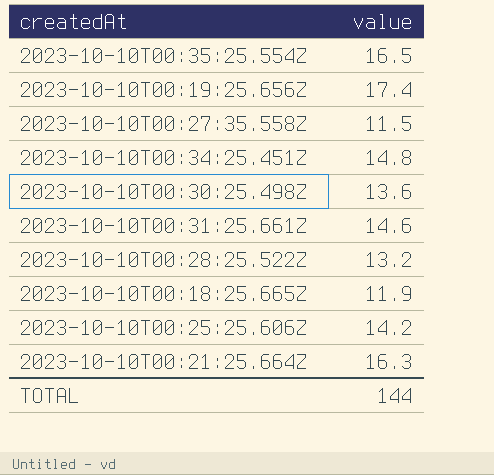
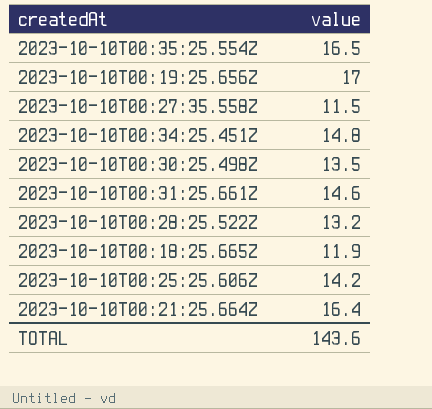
2023-10-10T00:19:25.656Z | value: 17.4 -> 17
2023-10-10T00:30:25.498Z | value: 13.6 -> 13.5
2023-10-10T00:21:25.664Z | value: 16.3 -> 16.4
TOTAL | value: 144 -> 143.6

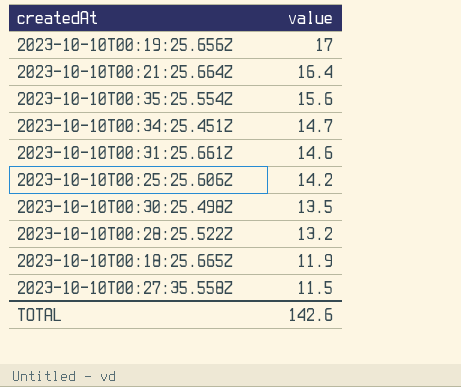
row order: none -> value descending
2023-10-10T00:35:25.554Z | value: 16.5 -> 15.6
2023-10-10T00:34:25.451Z | value: 14.8 -> 14.7
TOTAL | value: 143.6 -> 142.6

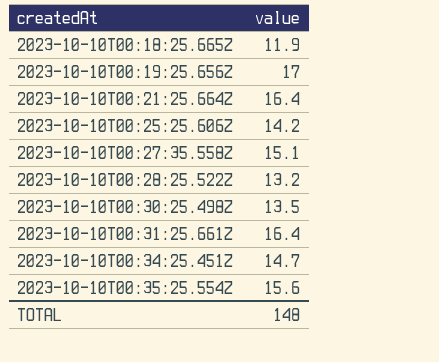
row order: value descending -> createdAt ascending
2023-10-10T00:27:35.558Z | value: 11.5 -> 15.1
2023-10-10T00:31:25.661Z | value: 14.6 -> 16.4
TOTAL | value: 142.6 -> 148

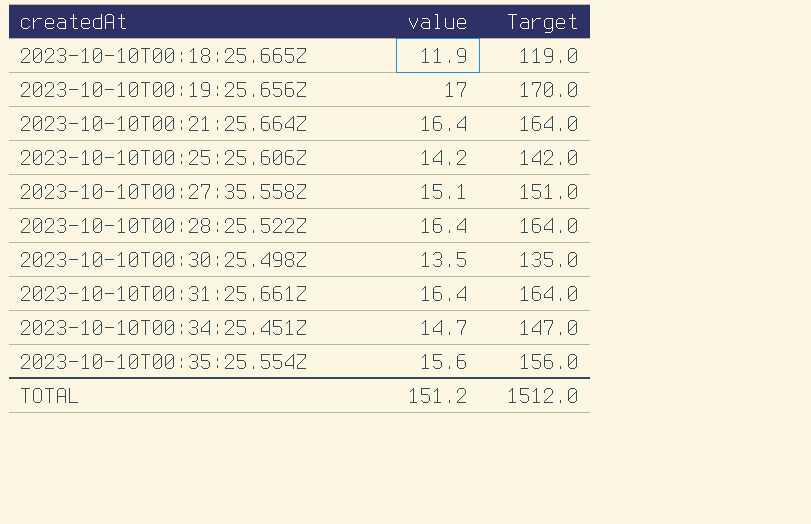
column Target | formula: none -> [value] * 10
2023-10-10T00:28:25.522Z | value: 13.2 -> 16.4
TOTAL | value: 148 -> 151.2

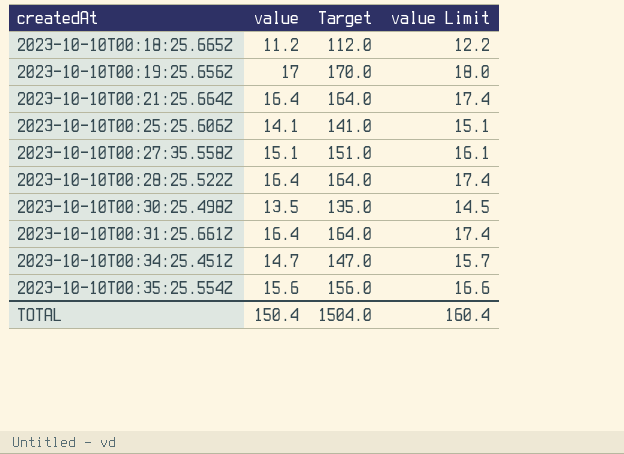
column value Limit | formula: none -> [value] + 1
2023-10-10T00:18:25.665Z | value: 11.9 -> 11.2
2023-10-10T00:18:25.665Z | Target: 119.0 -> 112.0
2023-10-10T00:25:25.606Z | value: 14.2 -> 14.1
2023-10-10T00:25:25.606Z | Target: 142.0 -> 141.0
TOTAL | value: 151.2 -> 150.4
TOTAL | Target: 1512.0 -> 1504.0

